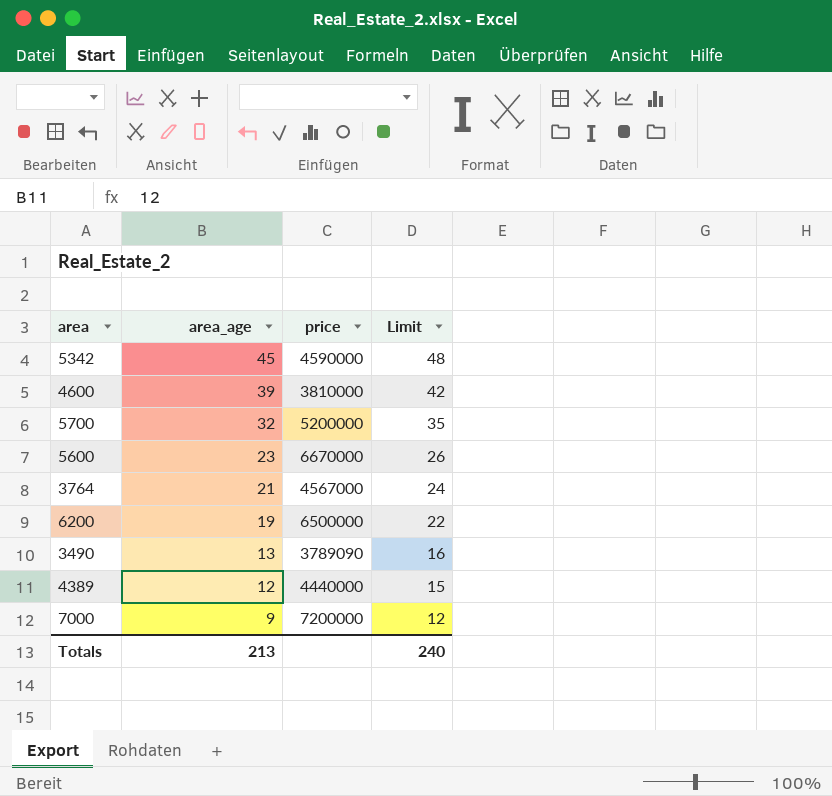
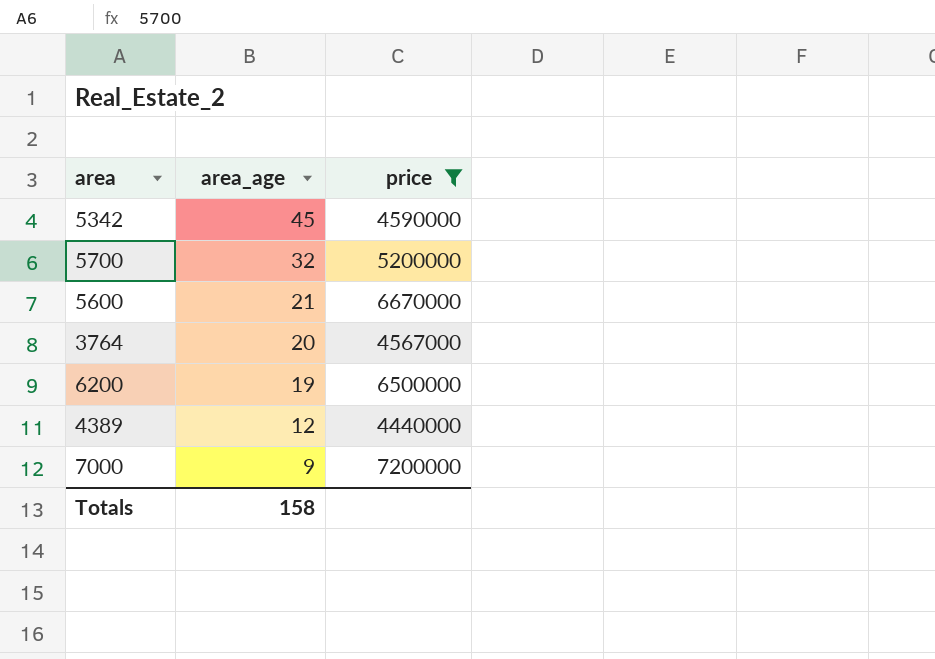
filter: none -> price >= 4440000
column Limit | formula: [area_age] + 3 -> none
5600 | area_age: 23 -> 21
3764 | area_age: 21 -> 20
Totals | area_age: 213 -> 158

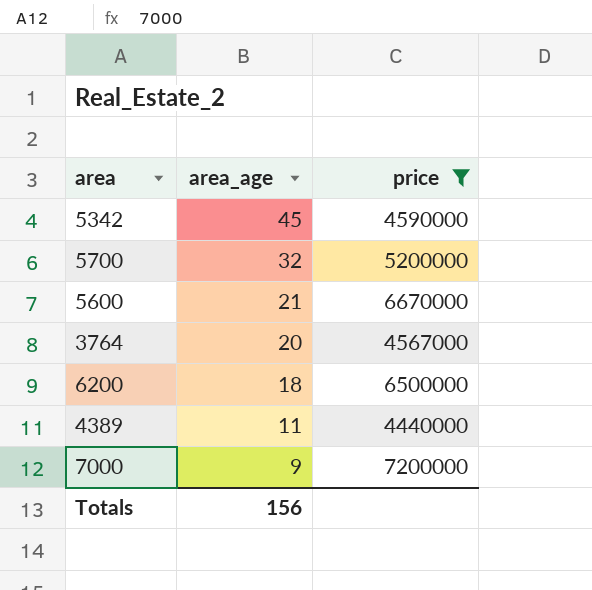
6200 | area_age: 19 -> 18
4389 | area_age: 12 -> 11
Totals | area_age: 158 -> 156

